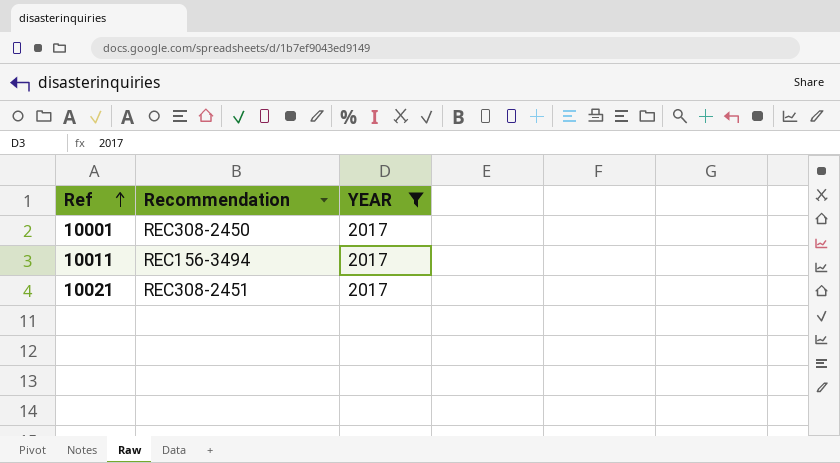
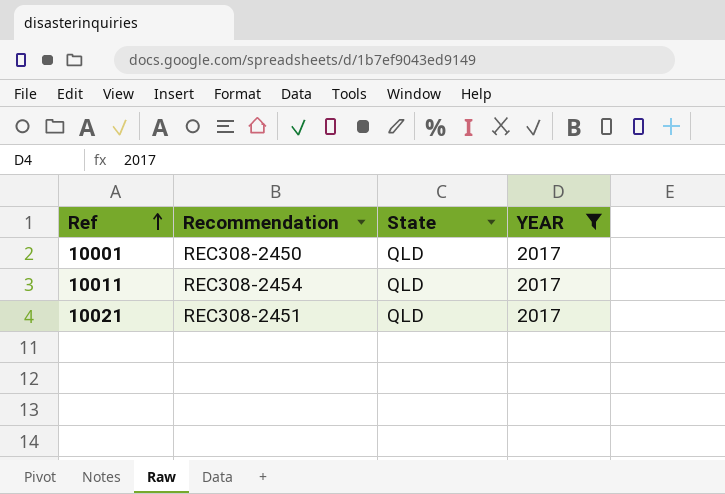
column State | position: none -> 3
10011 | Recommendation: REC156-3494 -> REC308-2454

